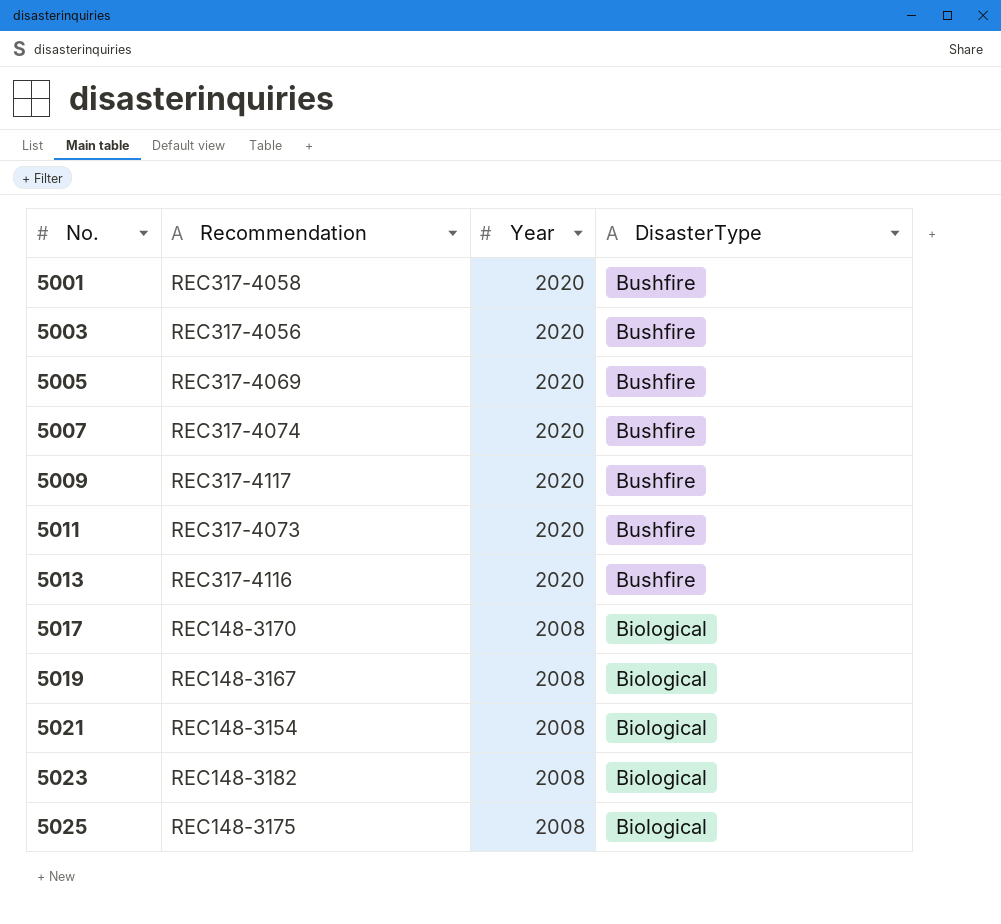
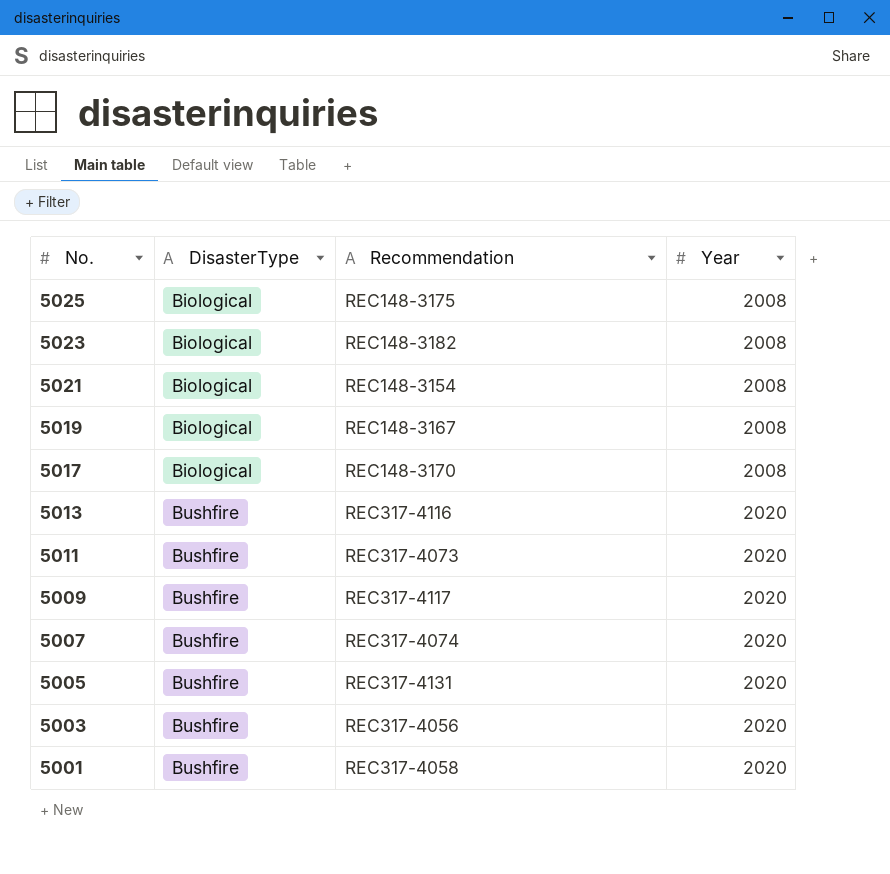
row order: No. ascending -> No. descending
column DisasterType | position: 4 -> 2
5005 | Recommendation: REC317-4069 -> REC317-4131

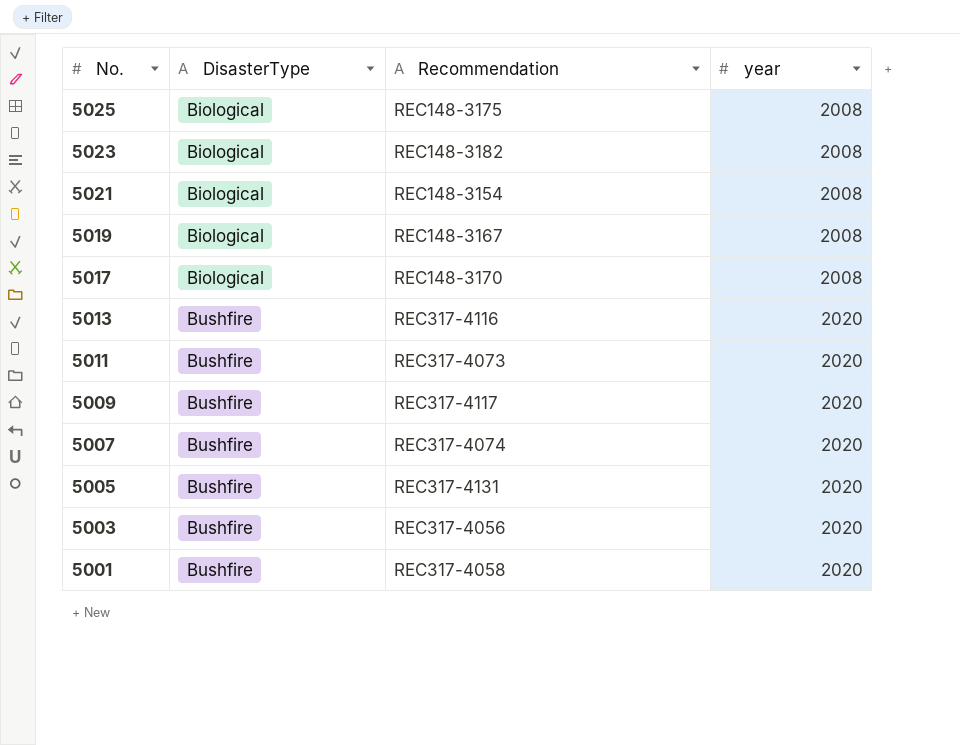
column name: Year -> year

